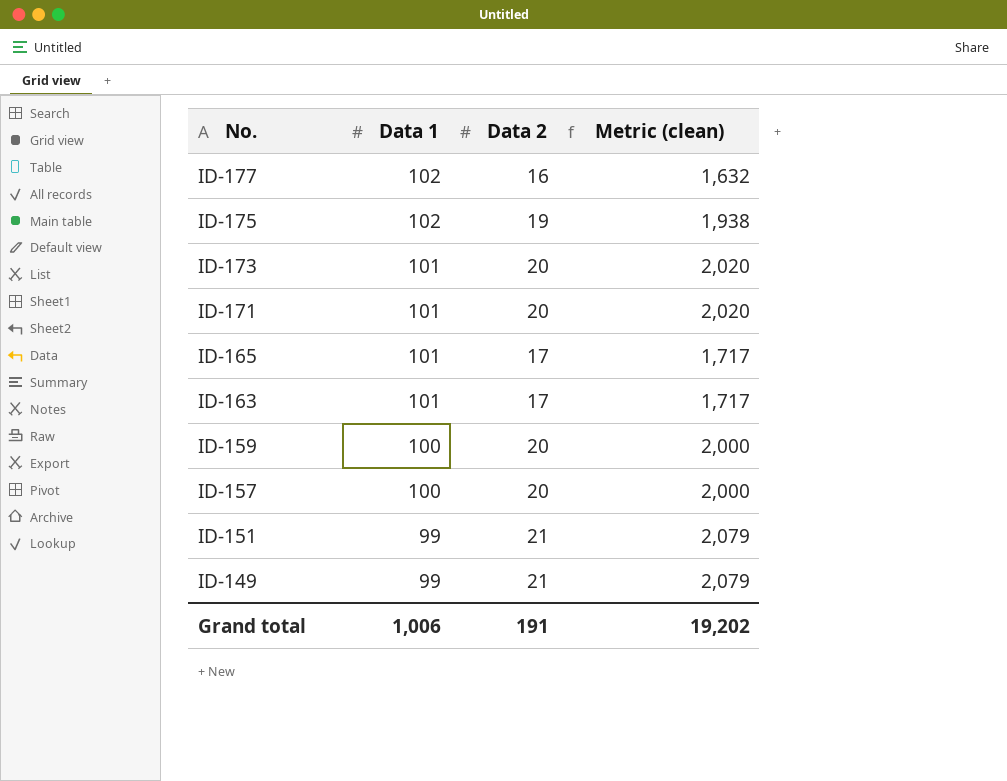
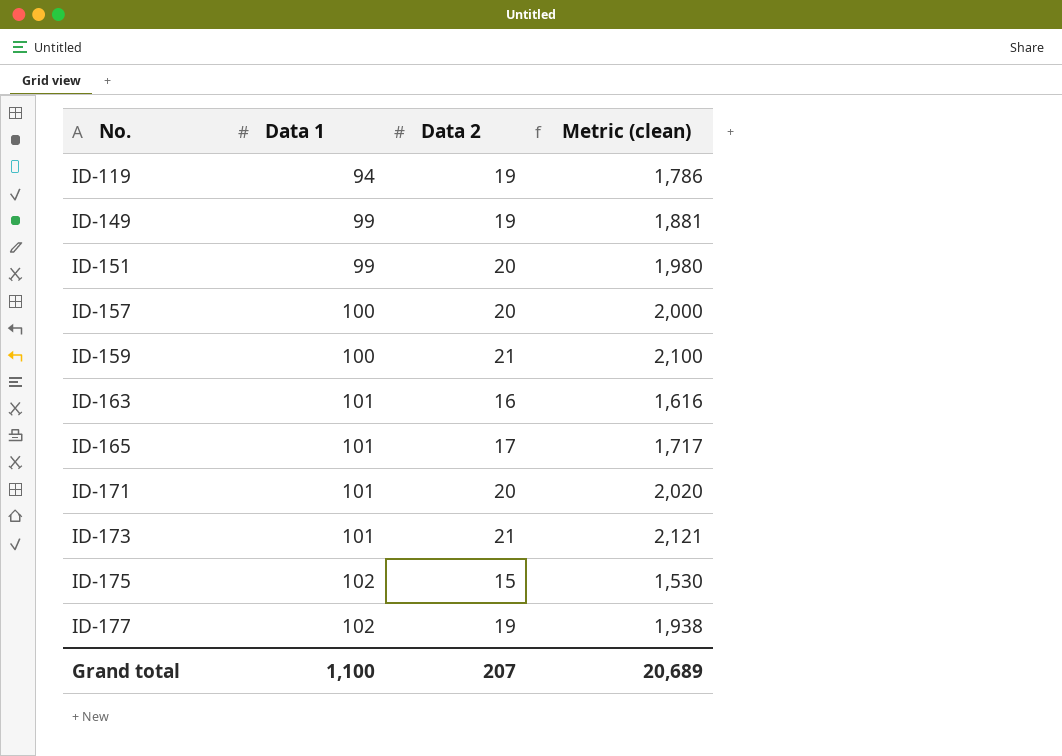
row order: No. descending -> No. ascending
row ID-119: none -> 94 | 19 | 1,786
ID-149 | Data 2: 21 -> 19
ID-149 | Metric (clean): 2,079 -> 1,881
ID-151 | Data 2: 21 -> 20
ID-151 | Metric (clean): 2,079 -> 1,980
ID-159 | Data 2: 20 -> 21
ID-159 | Metric (clean): 2,000 -> 2,100
ID-163 | Data 2: 17 -> 16
ID-163 | Metric (clean): 1,717 -> 1,616
ID-173 | Data 2: 20 -> 21
ID-173 | Metric (clean): 2,020 -> 2,121
ID-175 | Data 2: 19 -> 15
ID-175 | Metric (clean): 1,938 -> 1,530
ID-177 | Data 2: 16 -> 19
ID-177 | Metric (clean): 1,632 -> 1,938
Grand total | Data 1: 1,006 -> 1,100
Grand total | Data 2: 191 -> 207
Grand total | Metric (clean): 19,202 -> 20,689

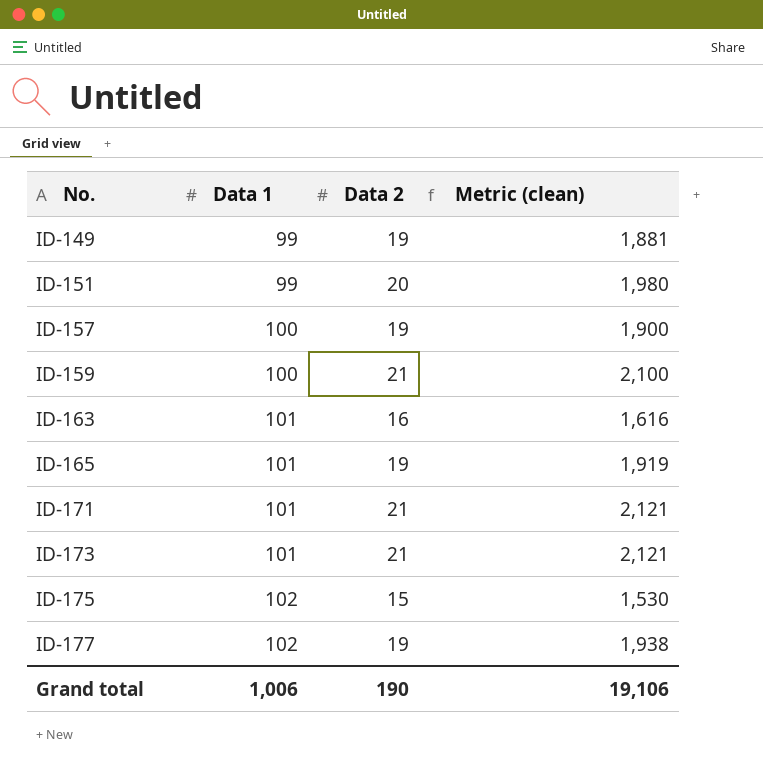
row ID-119: 94 | 19 | 1,786 -> none
ID-157 | Data 2: 20 -> 19
ID-157 | Metric (clean): 2,000 -> 1,900
ID-165 | Data 2: 17 -> 19
ID-165 | Metric (clean): 1,717 -> 1,919
ID-171 | Data 2: 20 -> 21
ID-171 | Metric (clean): 2,020 -> 2,121
Grand total | Data 1: 1,100 -> 1,006
Grand total | Data 2: 207 -> 190
Grand total | Metric (clean): 20,689 -> 19,106

